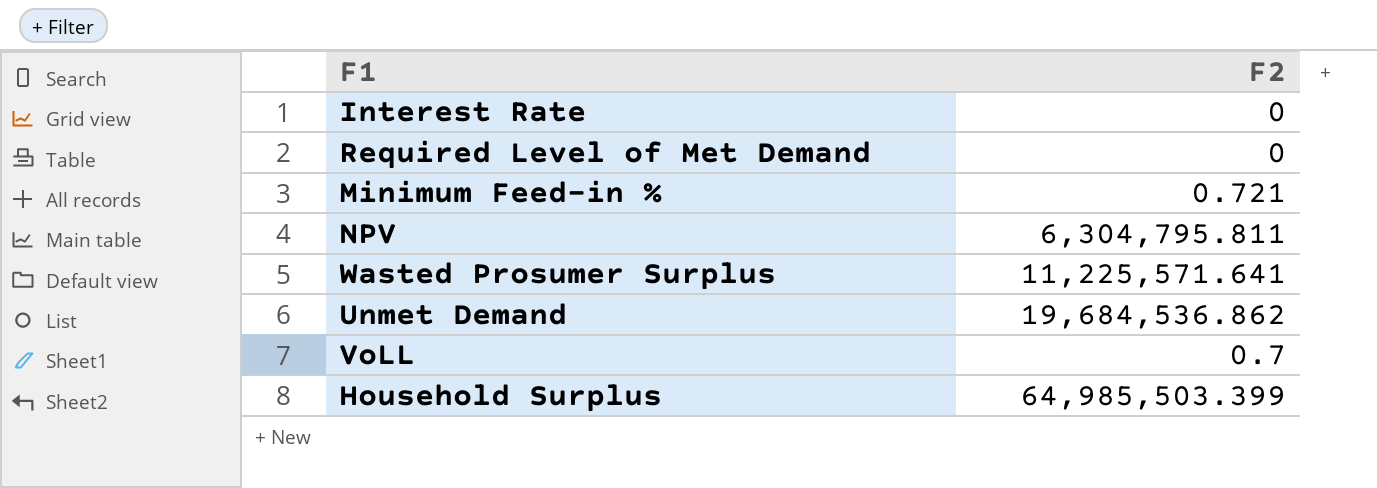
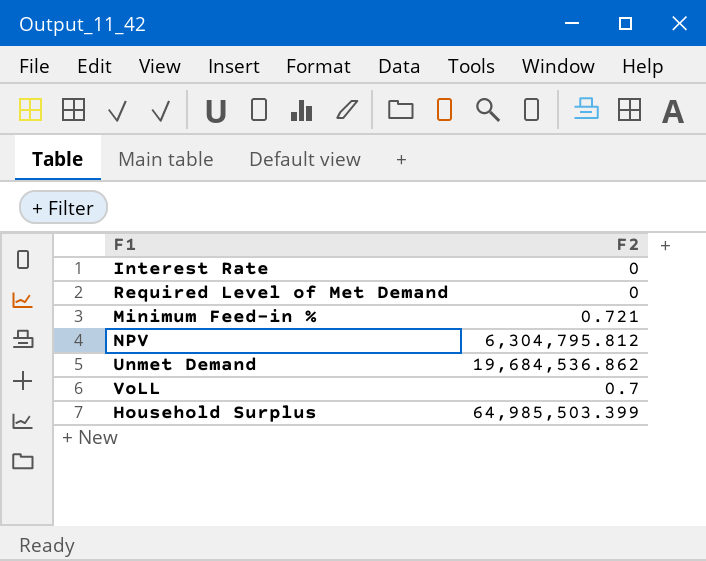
row Wasted Prosumer Surplus: 11,225,571.641 -> none
NPV | F2: 6,304,795.811 -> 6,304,795.812

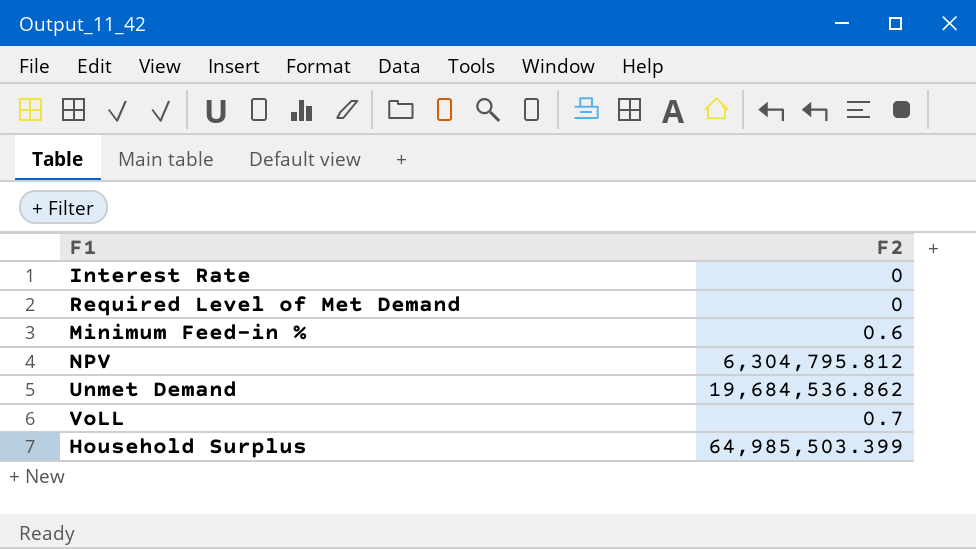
Minimum Feed-in % | F2: 0.721 -> 0.6

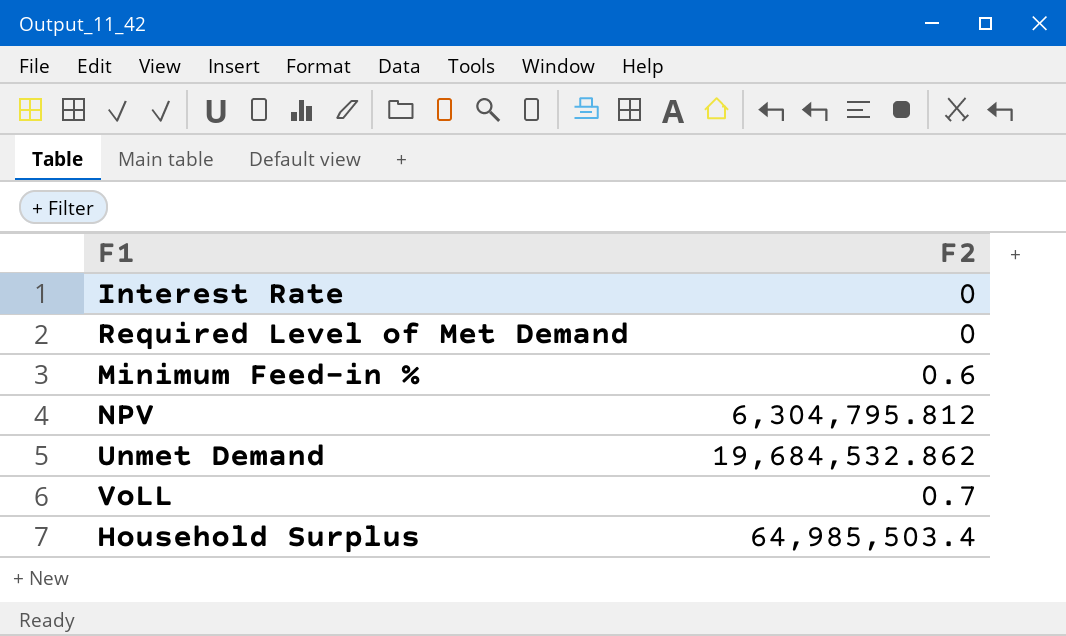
Unmet Demand | F2: 19,684,536.862 -> 19,684,532.862
Household Surplus | F2: 64,985,503.399 -> 64,985,503.4

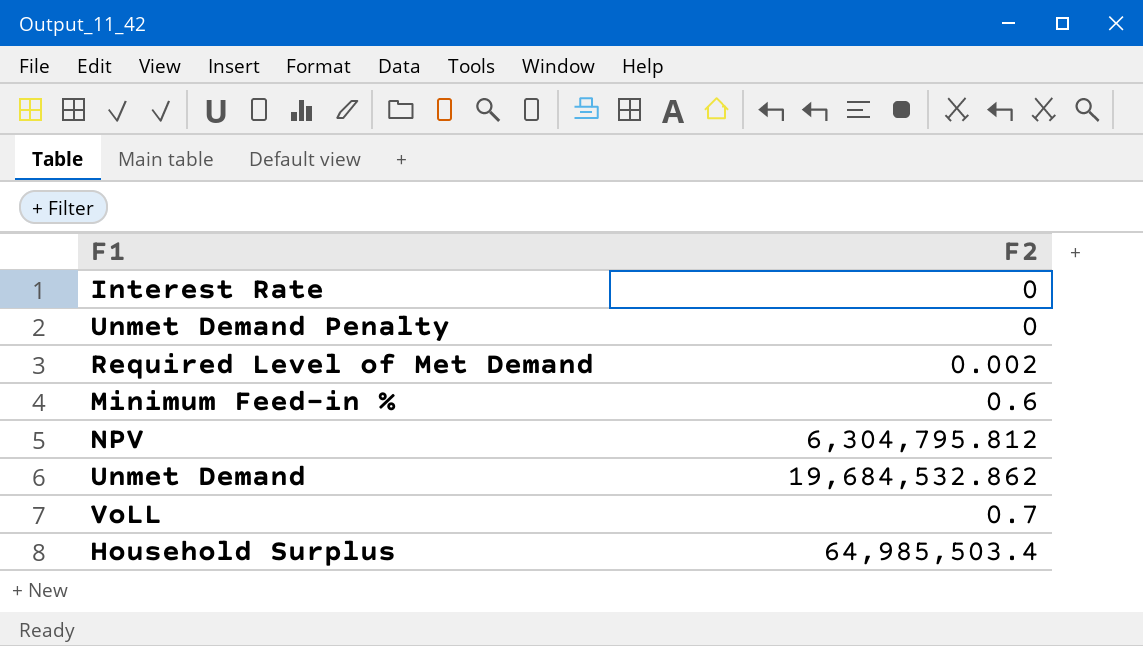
row Unmet Demand Penalty: none -> 0
Required Level of Met Demand | F2: 0 -> 0.002

